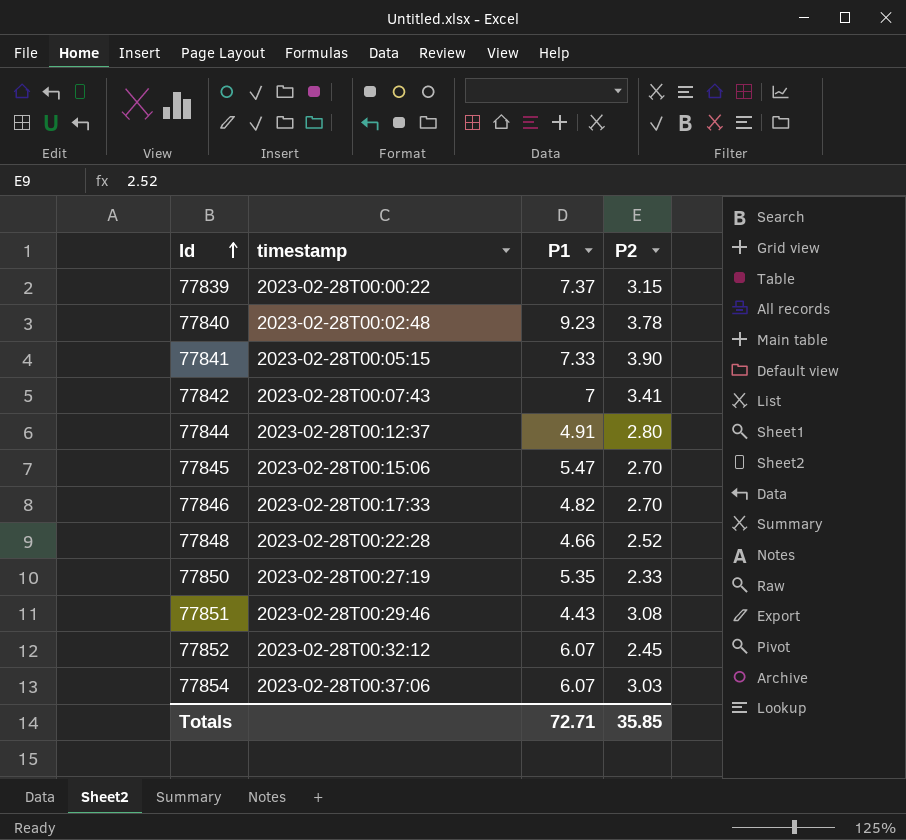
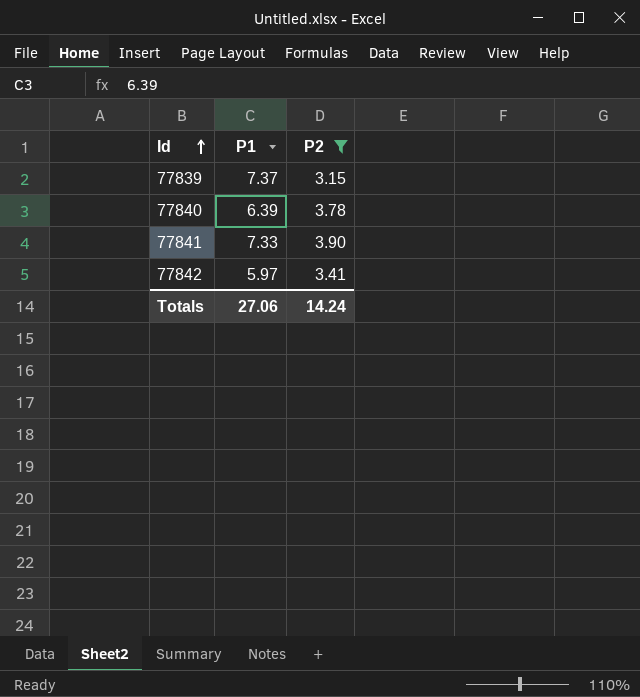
filter: none -> P2 >= 3.15
column timestamp | position: 2 -> none
77840 | P1: 9.23 -> 6.39
77842 | P1: 7 -> 5.97
Totals | P1: 72.71 -> 27.06
Totals | P2: 35.85 -> 14.24

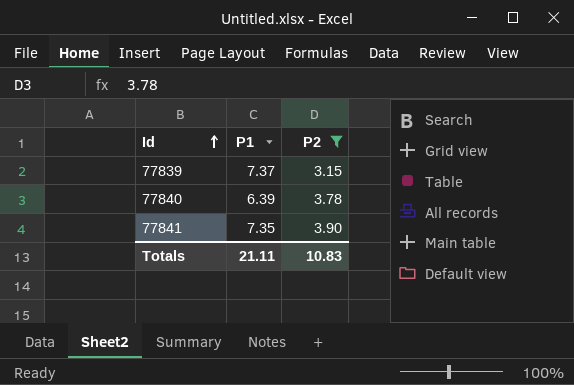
row 77842: 5.97 | 3.41 -> none
77841 | P1: 7.33 -> 7.35
Totals | P1: 27.06 -> 21.11
Totals | P2: 14.24 -> 10.83

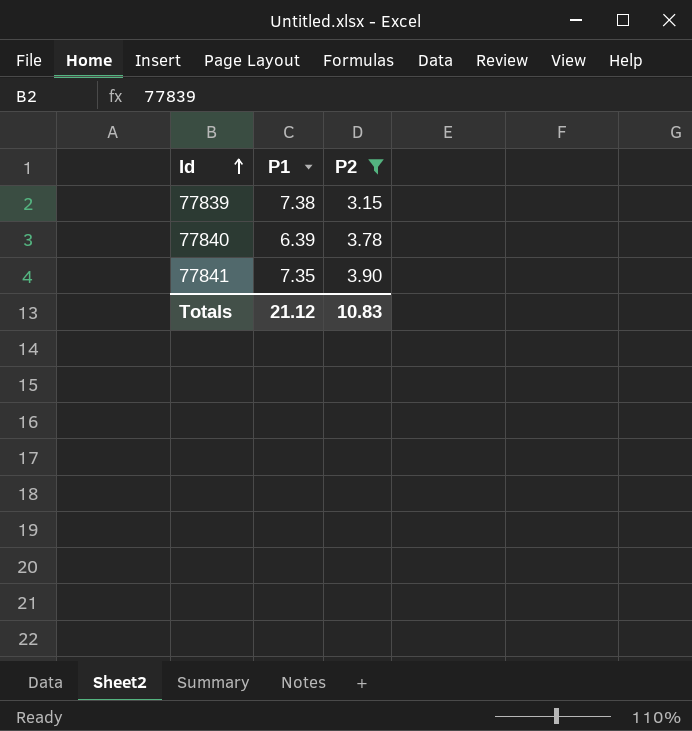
77839 | P1: 7.37 -> 7.38
Totals | P1: 21.11 -> 21.12

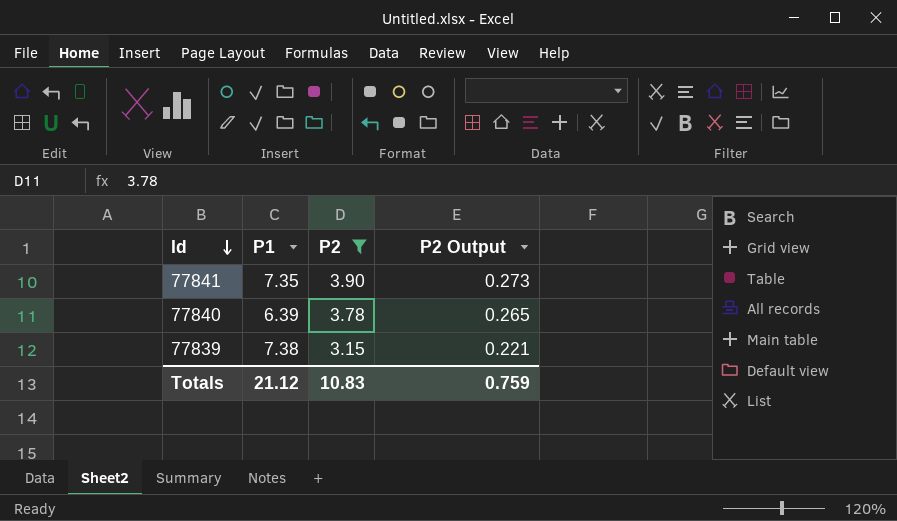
row order: Id ascending -> Id descending
column P2 Output | formula: none -> [P2] * 0.07

